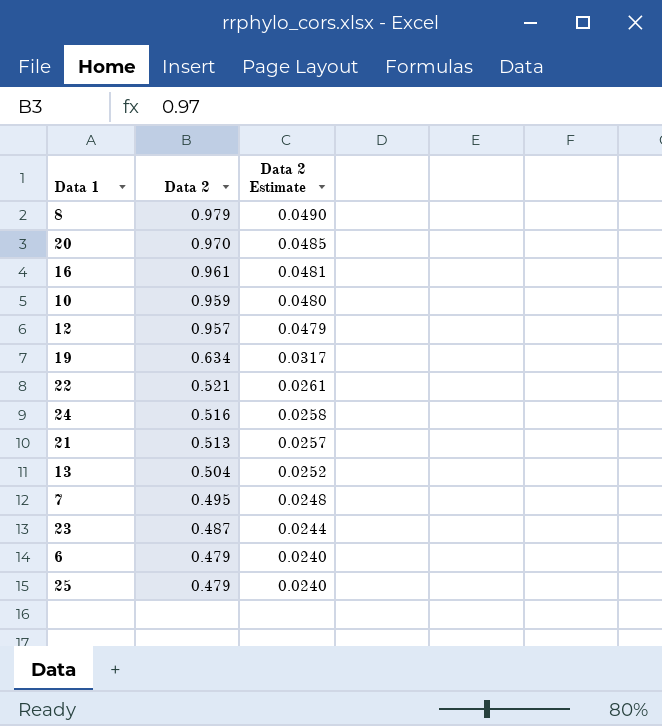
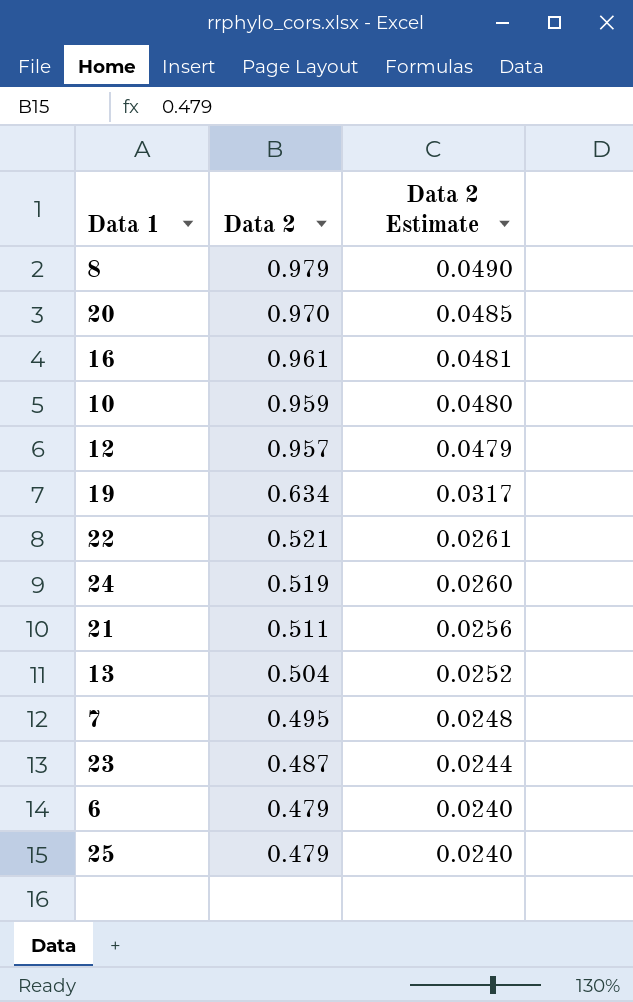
24 | Data 2: 0.516 -> 0.519
24 | Data 2 Estimate: 0.0258 -> 0.0260
21 | Data 2: 0.513 -> 0.511
21 | Data 2 Estimate: 0.0257 -> 0.0256

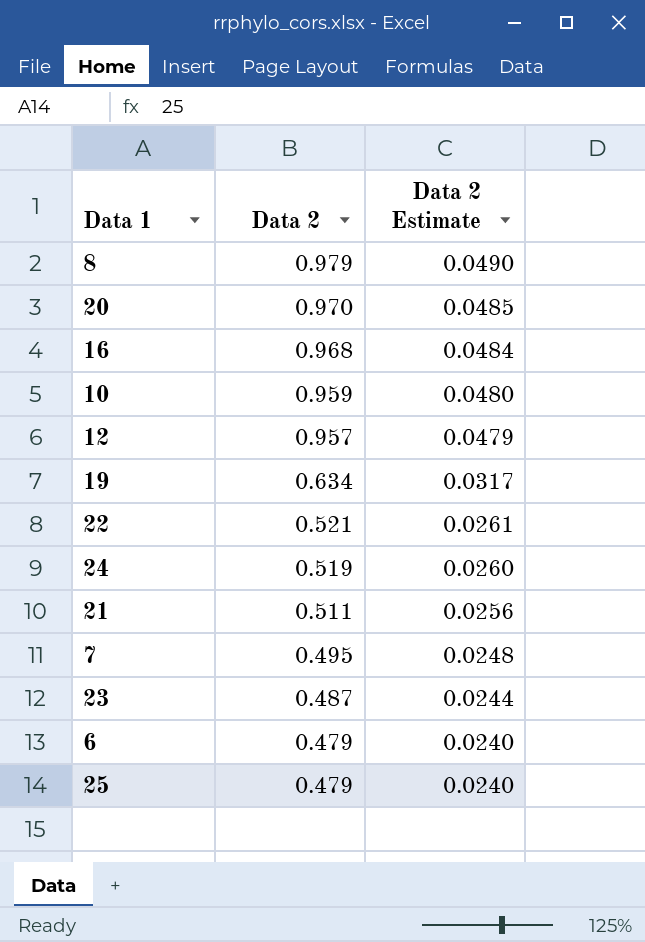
row 13: 0.504 | 0.0252 -> none
16 | Data 2: 0.961 -> 0.968
16 | Data 2 Estimate: 0.0481 -> 0.0484

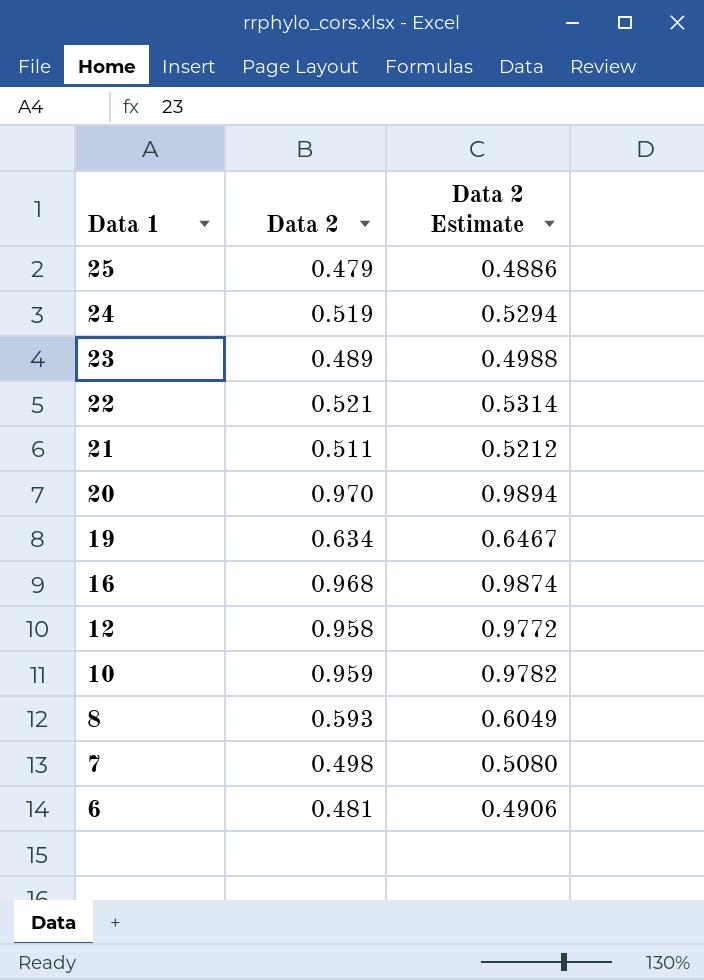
row order: Data 2 descending -> Data 1 descending
column Data 2 Estimate | formula: [Data 2] * 0.05 -> [Data 2] * 1.02
23 | Data 2: 0.487 -> 0.489
12 | Data 2: 0.957 -> 0.958
8 | Data 2: 0.979 -> 0.593
7 | Data 2: 0.495 -> 0.498
6 | Data 2: 0.479 -> 0.481

